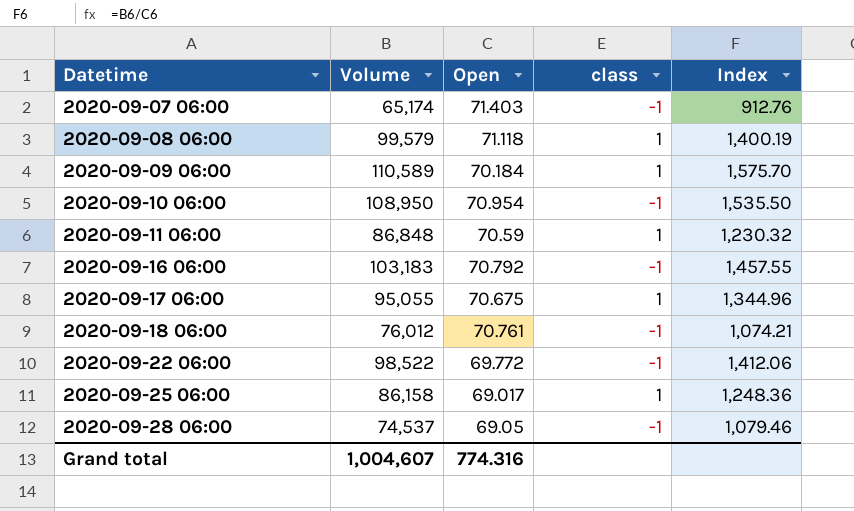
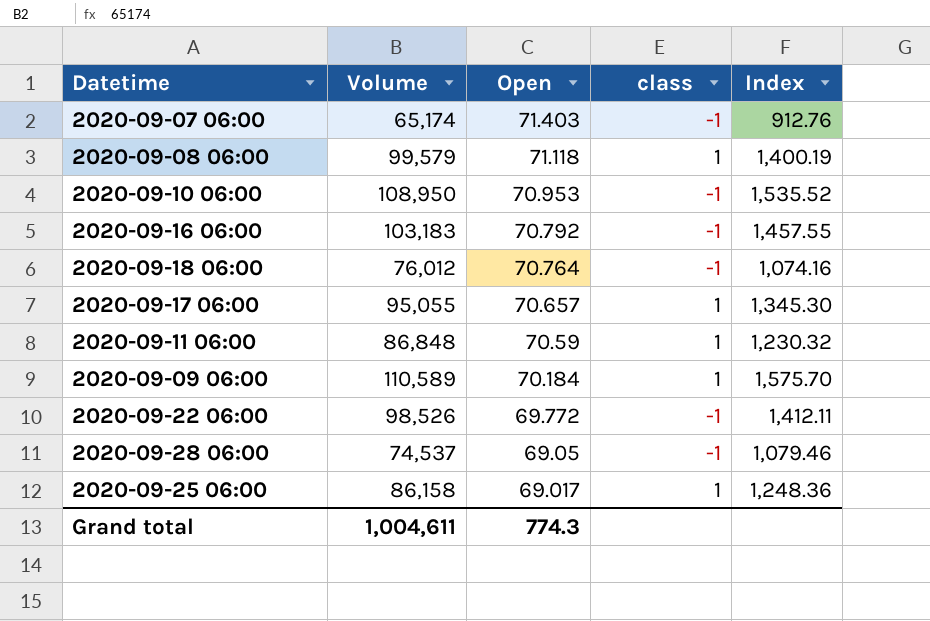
row order: Datetime ascending -> Open descending
2020-09-10 06:00 | Open: 70.954 -> 70.953
2020-09-10 06:00 | Index: 1,535.50 -> 1,535.52
2020-09-18 06:00 | Open: 70.761 -> 70.764
2020-09-18 06:00 | Index: 1,074.21 -> 1,074.16
2020-09-17 06:00 | Open: 70.675 -> 70.657
2020-09-17 06:00 | Index: 1,344.96 -> 1,345.30
2020-09-22 06:00 | Volume: 98,522 -> 98,526
2020-09-22 06:00 | Index: 1,412.06 -> 1,412.11
Grand total | Volume: 1,004,607 -> 1,004,611
Grand total | Open: 774.316 -> 774.3

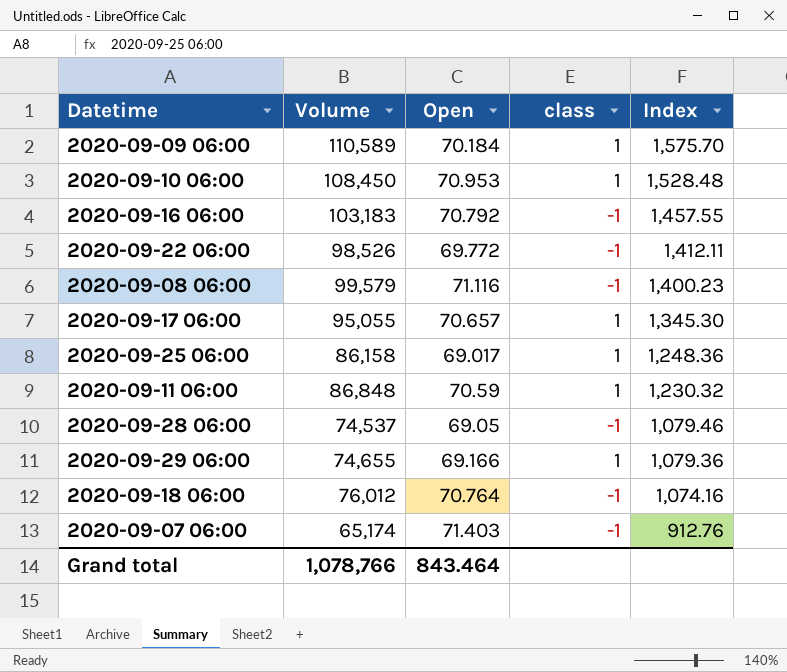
row order: Open descending -> Index descending
2020-09-10 06:00 | Volume: 108,950 -> 108,450
2020-09-10 06:00 | class: -1 -> 1
2020-09-10 06:00 | Index: 1,535.52 -> 1,528.48
2020-09-08 06:00 | Open: 71.118 -> 71.116
2020-09-08 06:00 | class: 1 -> -1
2020-09-08 06:00 | Index: 1,400.19 -> 1,400.23
row 2020-09-29 06:00: none -> 74,655 | 69.166 | 1 | 1,079.36
Grand total | Volume: 1,004,611 -> 1,078,766
Grand total | Open: 774.3 -> 843.464

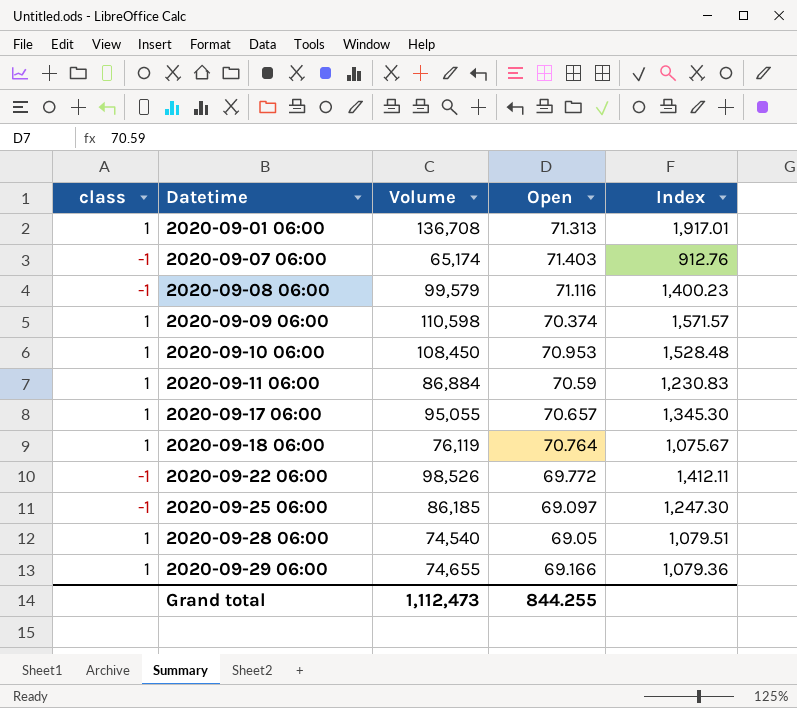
row order: Index descending -> Datetime ascending
column class | position: 4 -> 1
row 2020-09-16 06:00: 103,183 | 70.792 | -1 | 1,457.55 -> none
row 2020-09-01 06:00: none -> 1 | 136,708 | 71.313 | 1,917.01
2020-09-09 06:00 | Volume: 110,589 -> 110,598
2020-09-09 06:00 | Open: 70.184 -> 70.374
2020-09-09 06:00 | Index: 1,575.70 -> 1,571.57
2020-09-11 06:00 | Volume: 86,848 -> 86,884
2020-09-11 06:00 | Index: 1,230.32 -> 1,230.83
2020-09-18 06:00 | class: -1 -> 1
2020-09-18 06:00 | Volume: 76,012 -> 76,119
2020-09-18 06:00 | Index: 1,074.16 -> 1,075.67
2020-09-25 06:00 | class: 1 -> -1
2020-09-25 06:00 | Volume: 86,158 -> 86,185
2020-09-25 06:00 | Open: 69.017 -> 69.097
2020-09-25 06:00 | Index: 1,248.36 -> 1,247.30
2020-09-28 06:00 | class: -1 -> 1
2020-09-28 06:00 | Volume: 74,537 -> 74,540
2020-09-28 06:00 | Index: 1,079.46 -> 1,079.51
Grand total | Volume: 1,078,766 -> 1,112,473
Grand total | Open: 843.464 -> 844.255

